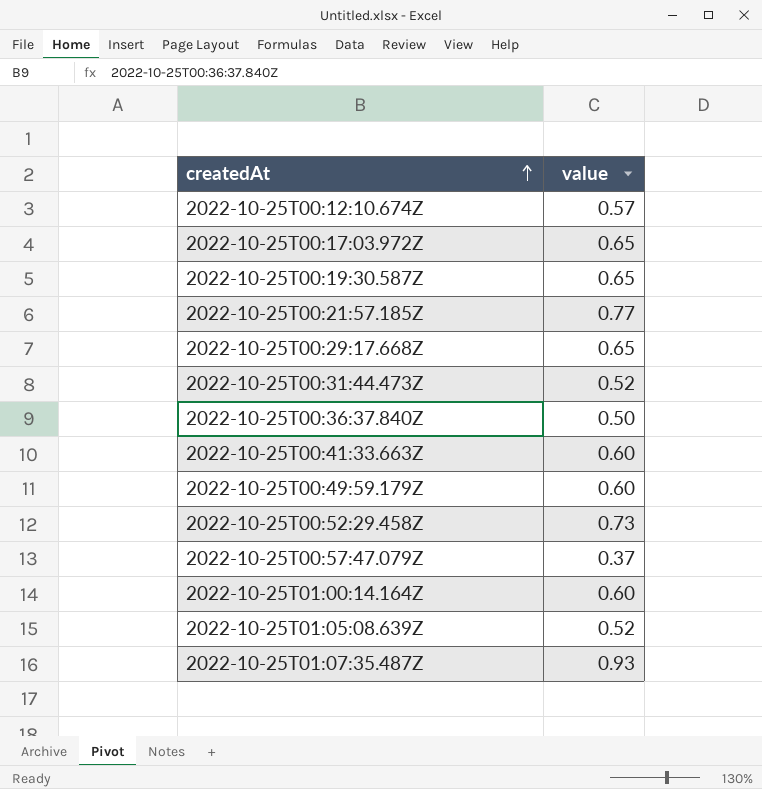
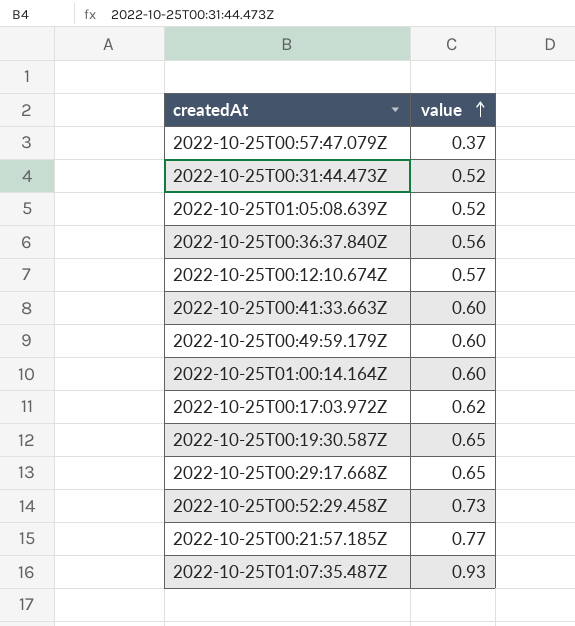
row order: createdAt ascending -> value ascending
2022-10-25T00:36:37.840Z | value: 0.50 -> 0.56
2022-10-25T00:17:03.972Z | value: 0.65 -> 0.62

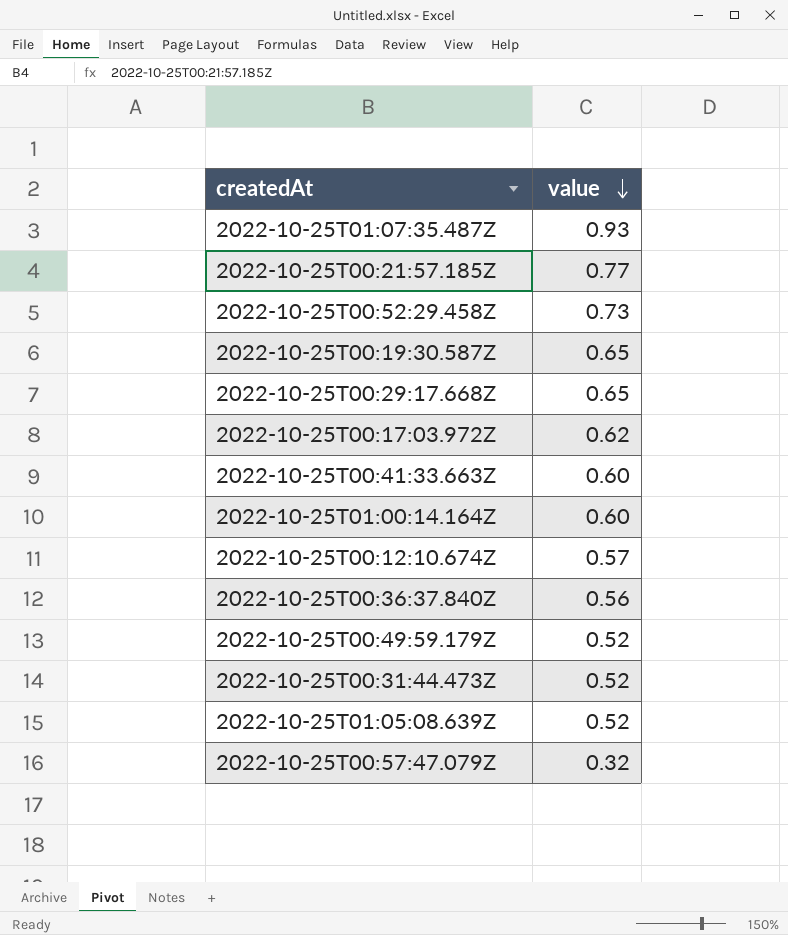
row order: value ascending -> value descending
2022-10-25T00:49:59.179Z | value: 0.60 -> 0.52
2022-10-25T00:57:47.079Z | value: 0.37 -> 0.32

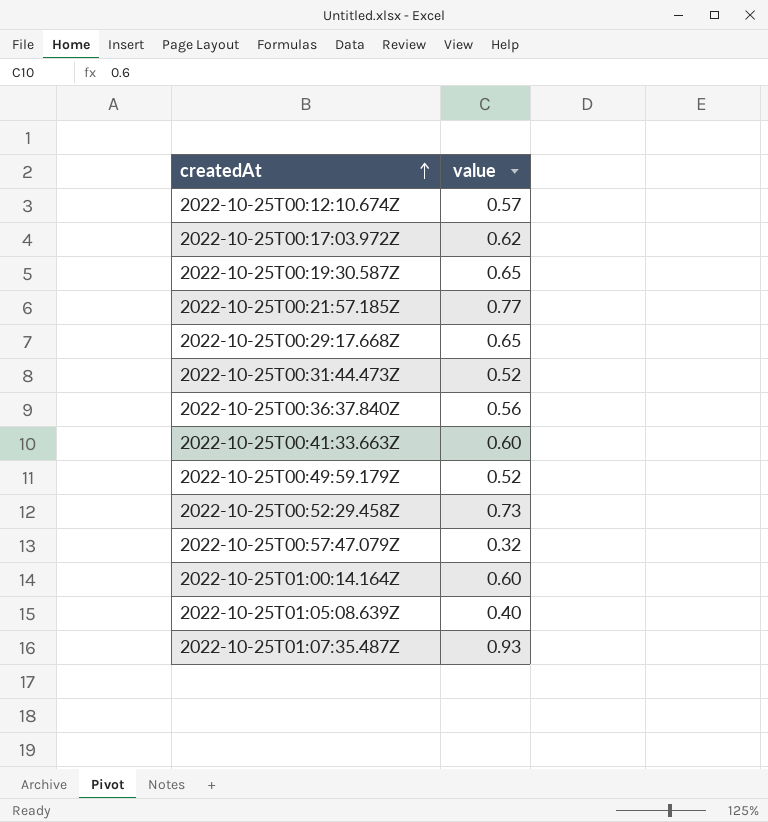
row order: value descending -> createdAt ascending
2022-10-25T01:05:08.639Z | value: 0.52 -> 0.40

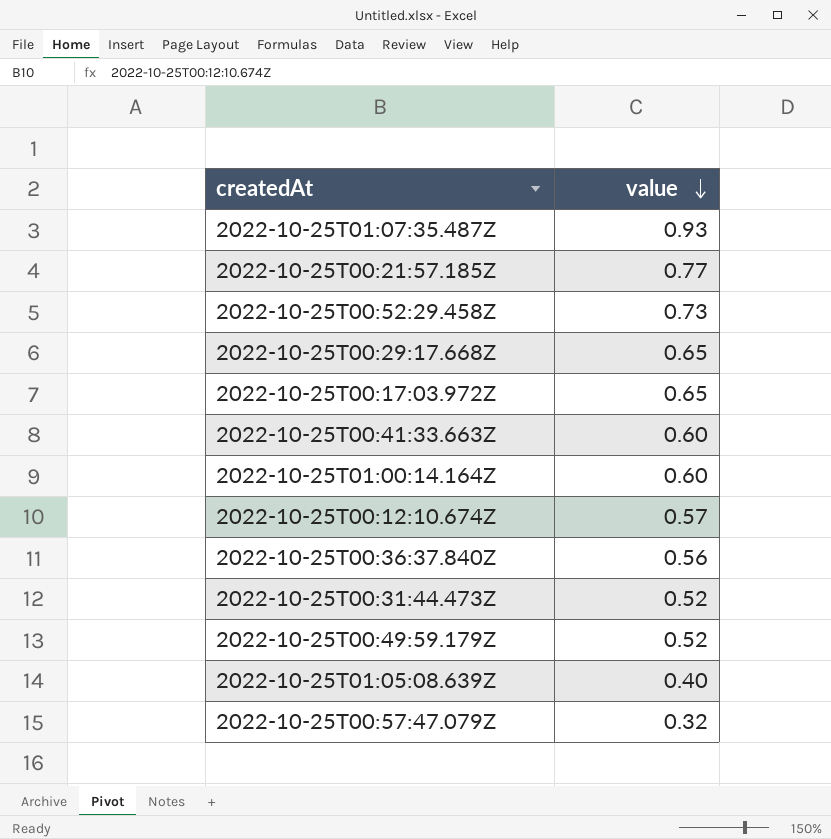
row order: createdAt ascending -> value descending
row 2022-10-25T00:19:30.587Z: 0.65 -> none
2022-10-25T00:17:03.972Z | value: 0.62 -> 0.65

